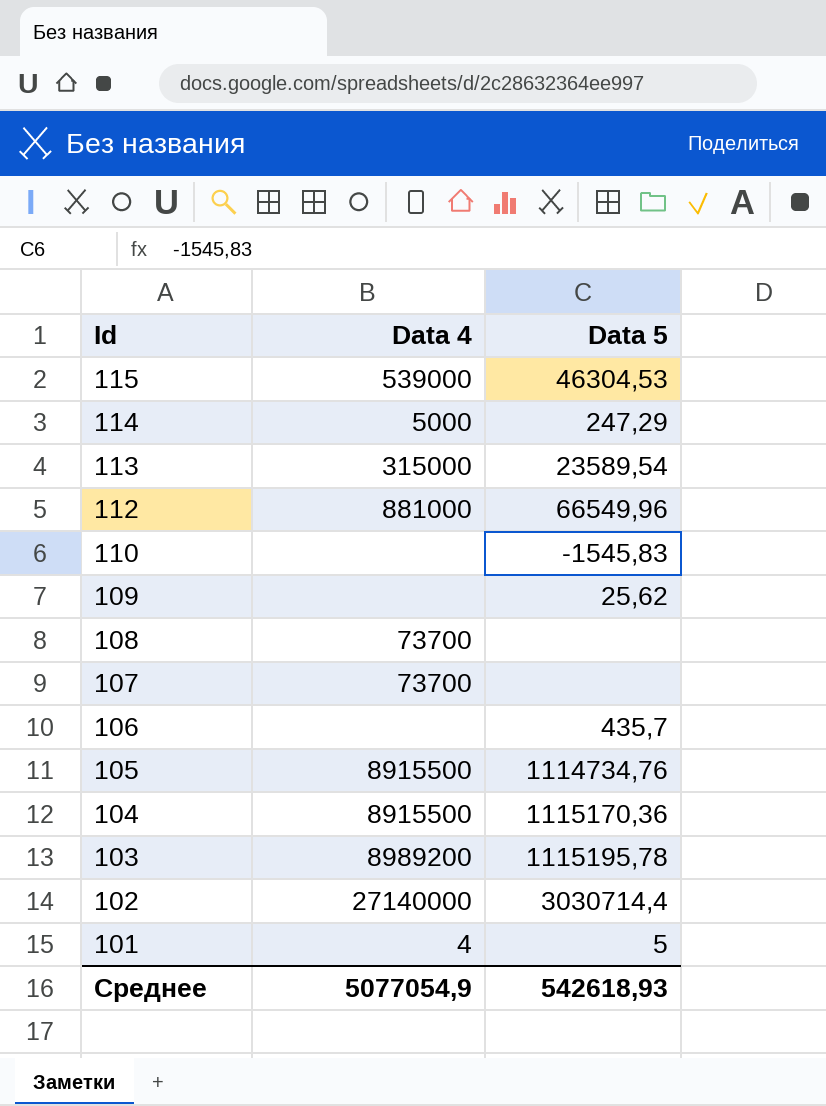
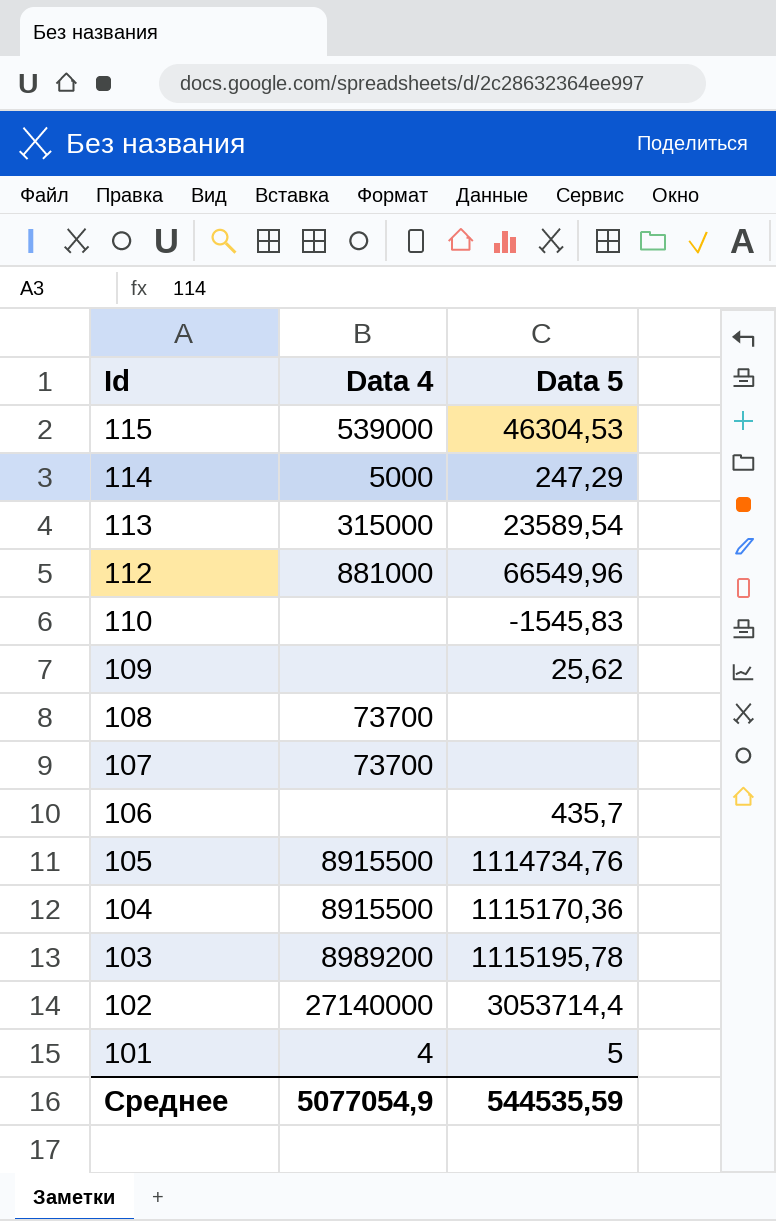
102 | Data 5: 3030714,4 -> 3053714,4
Среднее | Data 5: 542618,93 -> 544535,59

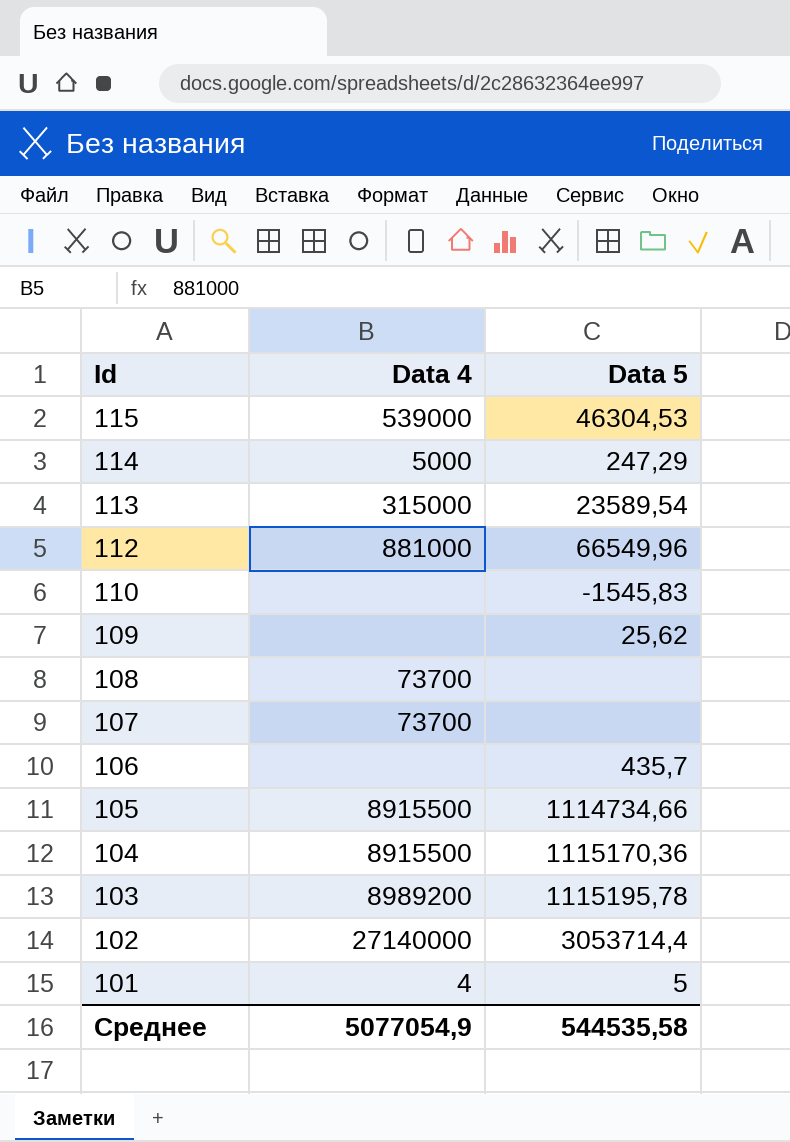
105 | Data 5: 1114734,76 -> 1114734,66
Среднее | Data 5: 544535,59 -> 544535,58

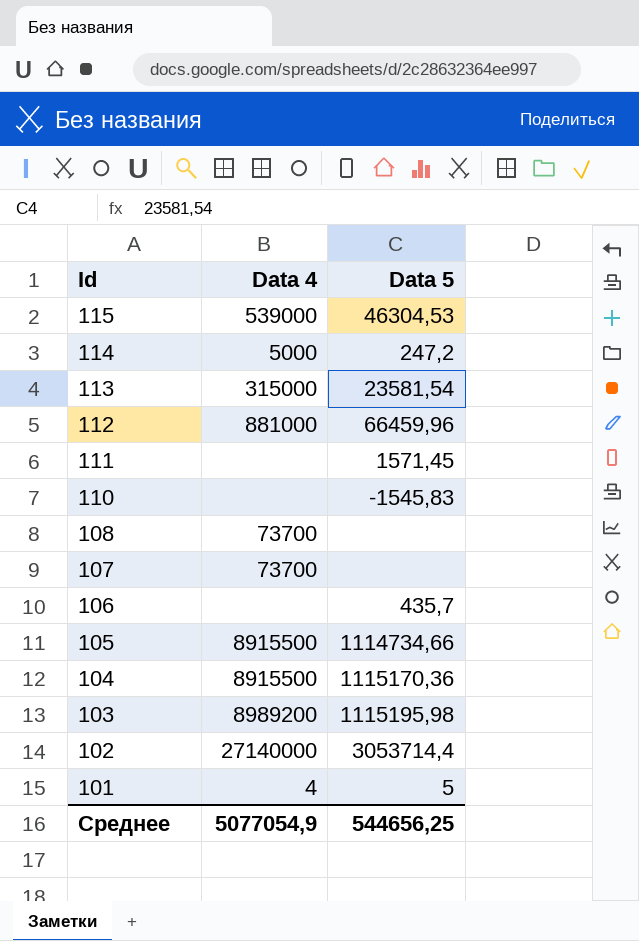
row 109: none | 25,62 -> none
114 | Data 5: 247,29 -> 247,2
113 | Data 5: 23589,54 -> 23581,54
112 | Data 5: 66549,96 -> 66459,96
row 111: none -> none | 1571,45
103 | Data 5: 1115195,78 -> 1115195,98
Среднее | Data 5: 544535,58 -> 544656,25

